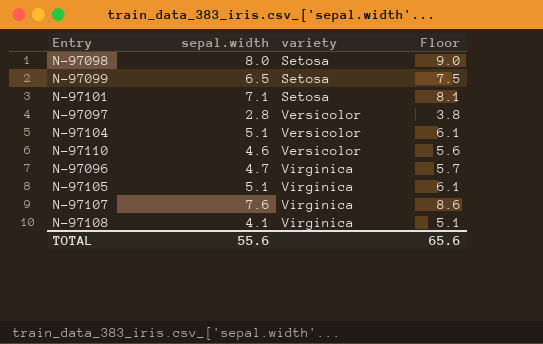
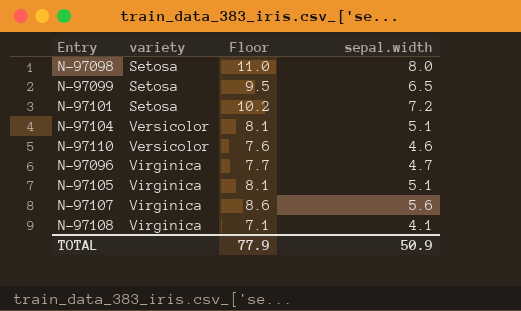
column Floor | formula: [sepal.width] + 1 -> [sepal.width] + 3
column sepal.width | position: 2 -> 4
row N-97097: 2.8 | Versicolor | 3.8 -> none
N-97101 | sepal.width: 7.1 -> 7.2
N-97107 | sepal.width: 7.6 -> 5.6
TOTAL | Floor: 65.6 -> 77.9
TOTAL | sepal.width: 55.6 -> 50.9

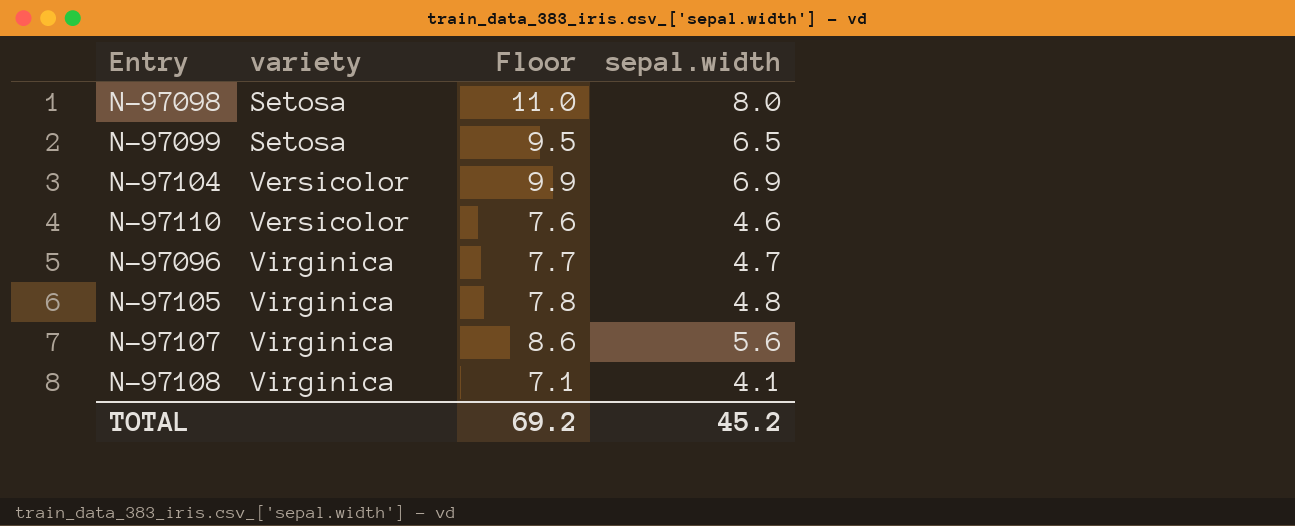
row N-97101: Setosa | 10.2 | 7.2 -> none
N-97104 | Floor: 8.1 -> 9.9
N-97104 | sepal.width: 5.1 -> 6.9
N-97105 | Floor: 8.1 -> 7.8
N-97105 | sepal.width: 5.1 -> 4.8
TOTAL | Floor: 77.9 -> 69.2
TOTAL | sepal.width: 50.9 -> 45.2

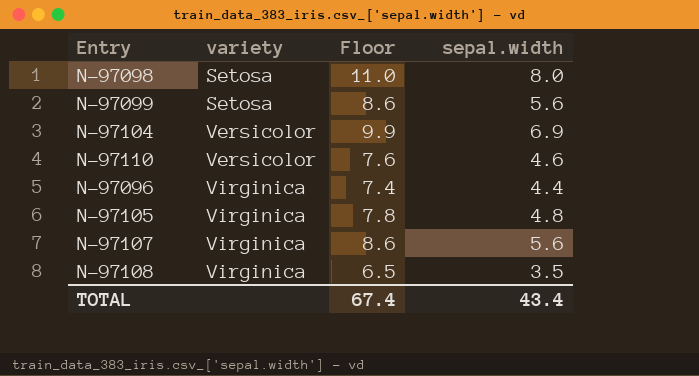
N-97099 | Floor: 9.5 -> 8.6
N-97099 | sepal.width: 6.5 -> 5.6
N-97096 | Floor: 7.7 -> 7.4
N-97096 | sepal.width: 4.7 -> 4.4
N-97108 | Floor: 7.1 -> 6.5
N-97108 | sepal.width: 4.1 -> 3.5
TOTAL | Floor: 69.2 -> 67.4
TOTAL | sepal.width: 45.2 -> 43.4

